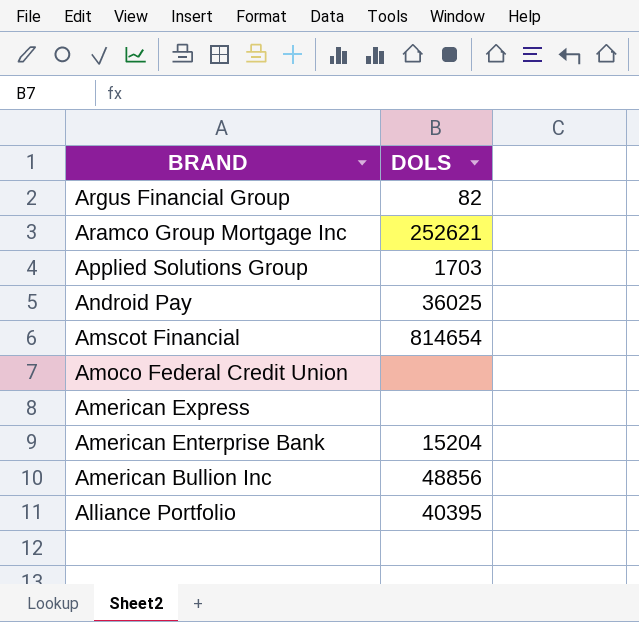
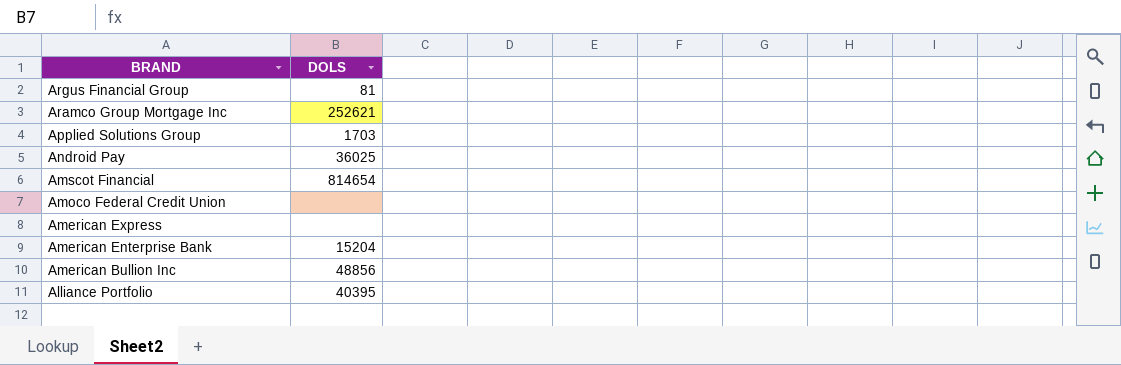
Argus Financial Group | DOLS: 82 -> 81

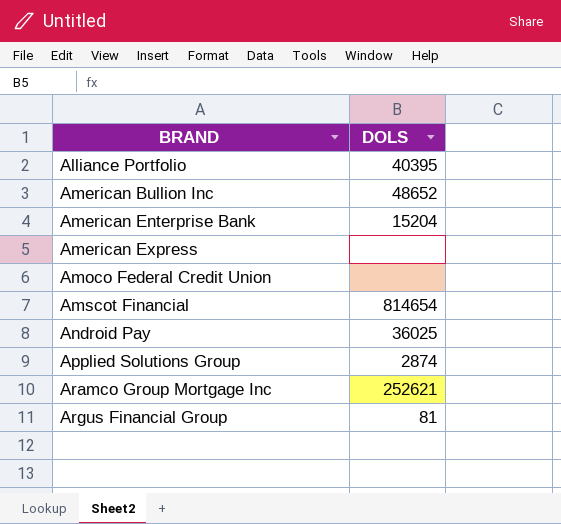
row order: BRAND descending -> BRAND ascending
American Bullion Inc | DOLS: 48856 -> 48652
Applied Solutions Group | DOLS: 1703 -> 2874

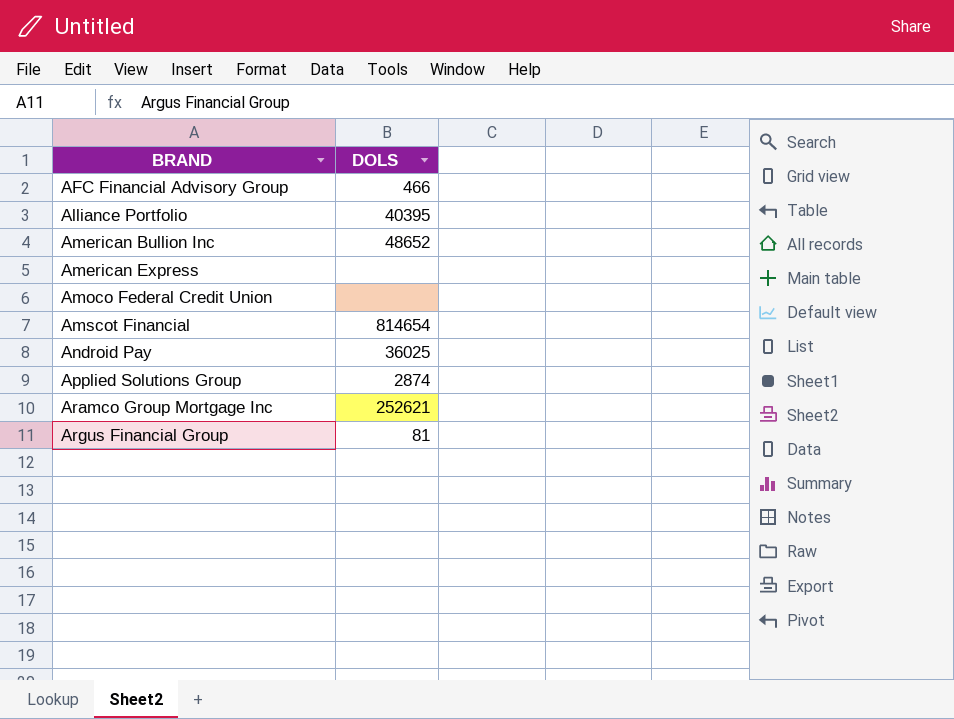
row American Enterprise Bank: 15204 -> none
row AFC Financial Advisory Group: none -> 466

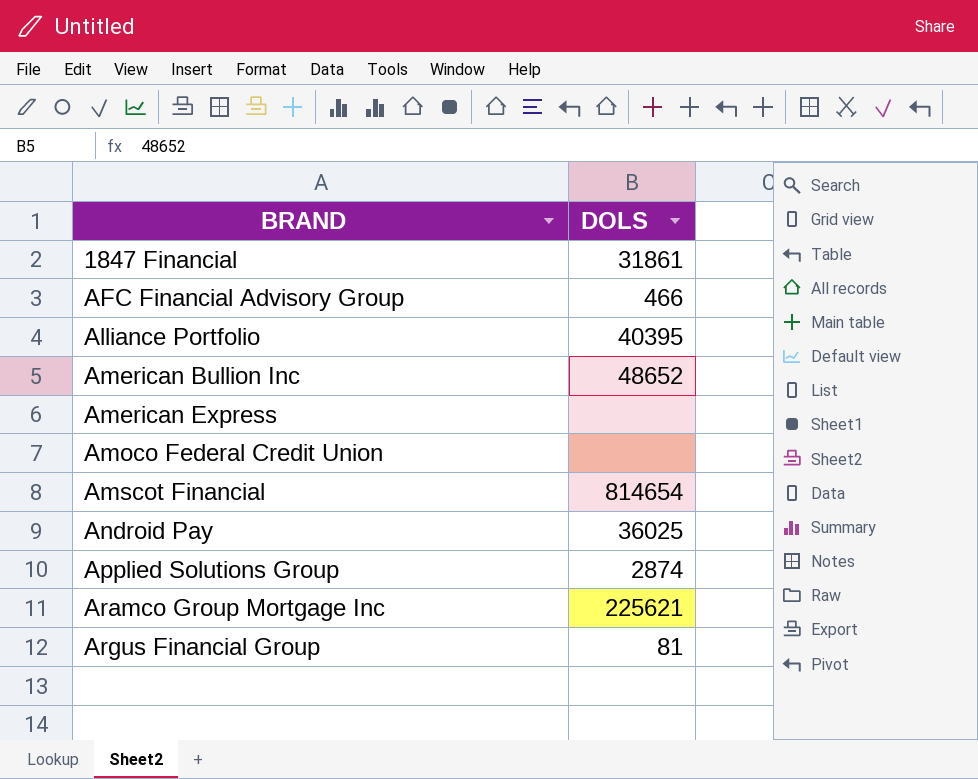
row 1847 Financial: none -> 31861
Aramco Group Mortgage Inc | DOLS: 252621 -> 225621

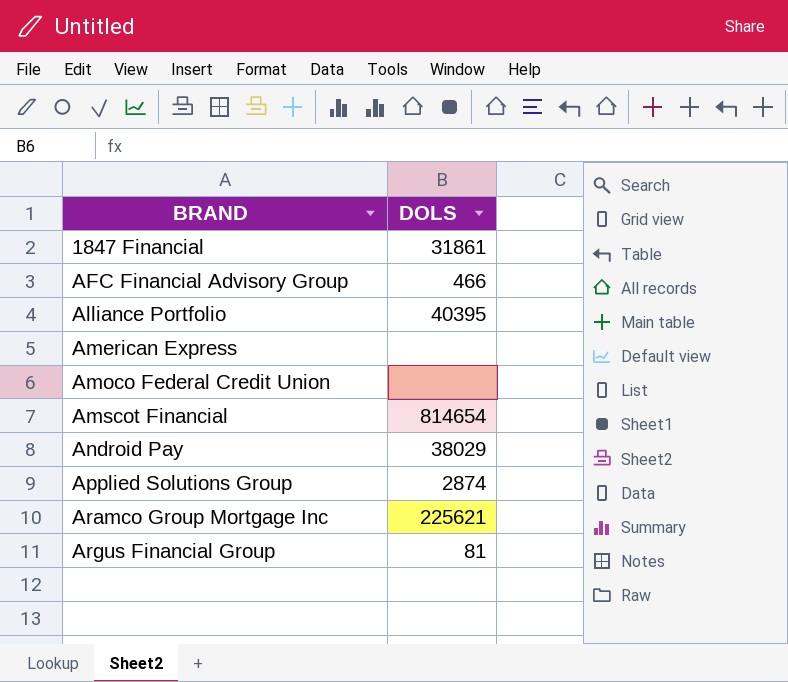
row American Bullion Inc: 48652 -> none
Android Pay | DOLS: 36025 -> 38029

